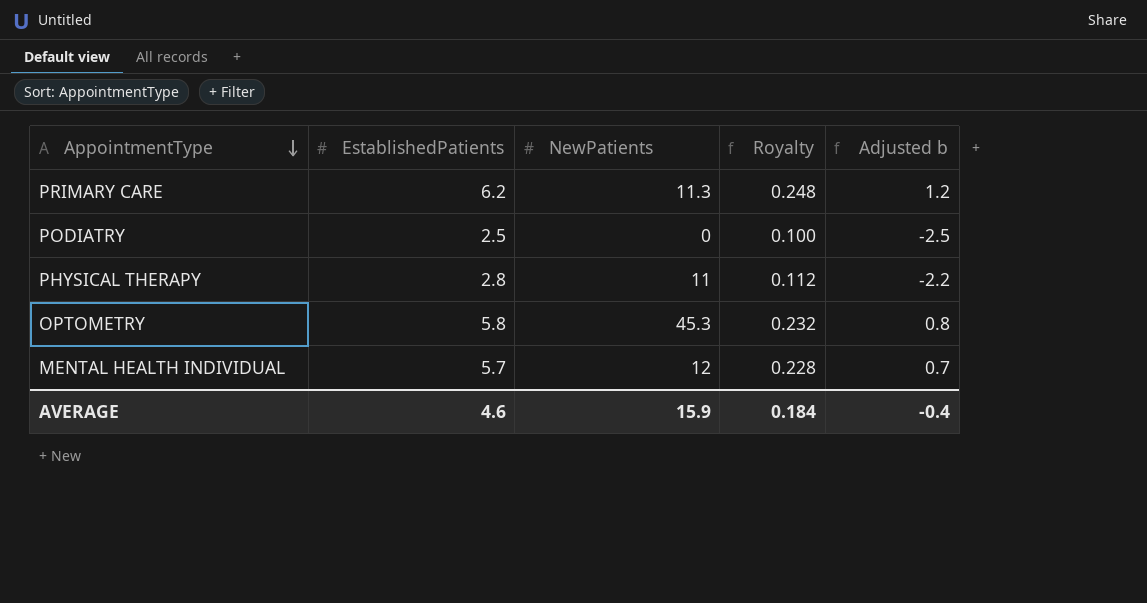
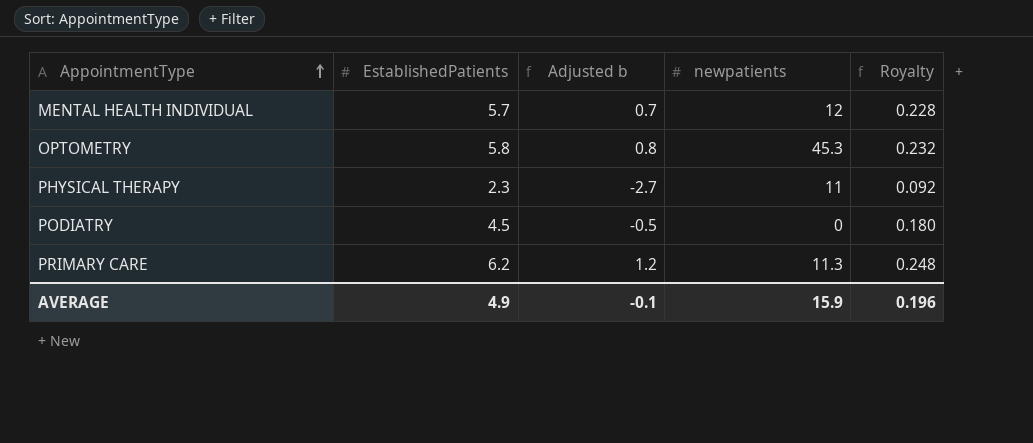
row order: AppointmentType descending -> AppointmentType ascending
column Adjusted b | position: 5 -> 3
column name: NewPatients -> newpatients
PHYSICAL THERAPY | EstablishedPatients: 2.8 -> 2.3
PHYSICAL THERAPY | Adjusted b: -2.2 -> -2.7
PHYSICAL THERAPY | Royalty: 0.112 -> 0.092
PODIATRY | EstablishedPatients: 2.5 -> 4.5
PODIATRY | Adjusted b: -2.5 -> -0.5
PODIATRY | Royalty: 0.100 -> 0.180
AVERAGE | EstablishedPatients: 4.6 -> 4.9
AVERAGE | Adjusted b: -0.4 -> -0.1
AVERAGE | Royalty: 0.184 -> 0.196

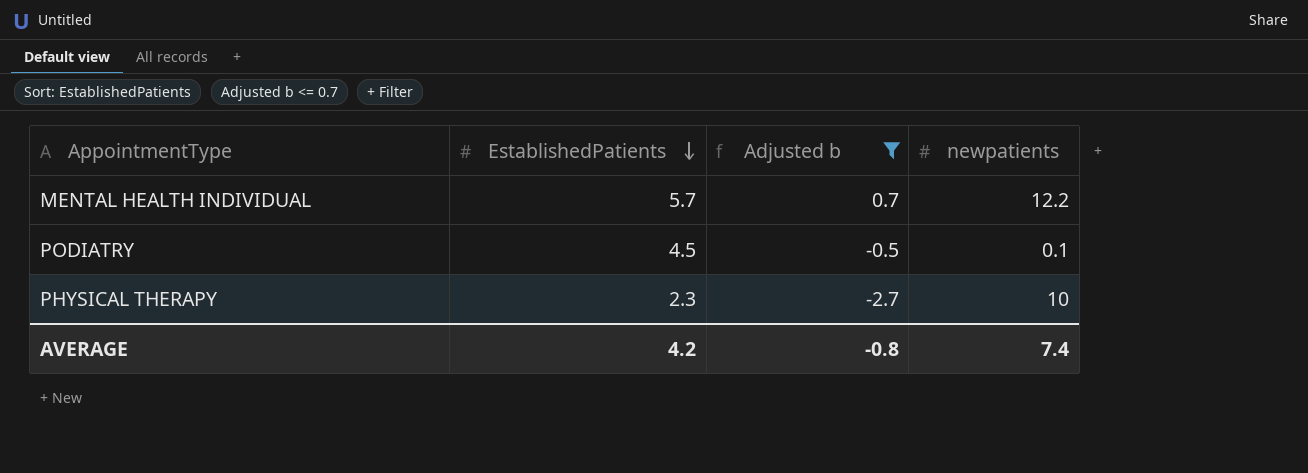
filter: none -> Adjusted b <= 0.7
row order: AppointmentType ascending -> EstablishedPatients descending
column Royalty | formula: [EstablishedPatients] * 0.04 -> none
MENTAL HEALTH INDIVIDUAL | newpatients: 12 -> 12.2
PODIATRY | newpatients: 0 -> 0.1
PHYSICAL THERAPY | newpatients: 11 -> 10
AVERAGE | EstablishedPatients: 4.9 -> 4.2
AVERAGE | Adjusted b: -0.1 -> -0.8
AVERAGE | newpatients: 15.9 -> 7.4

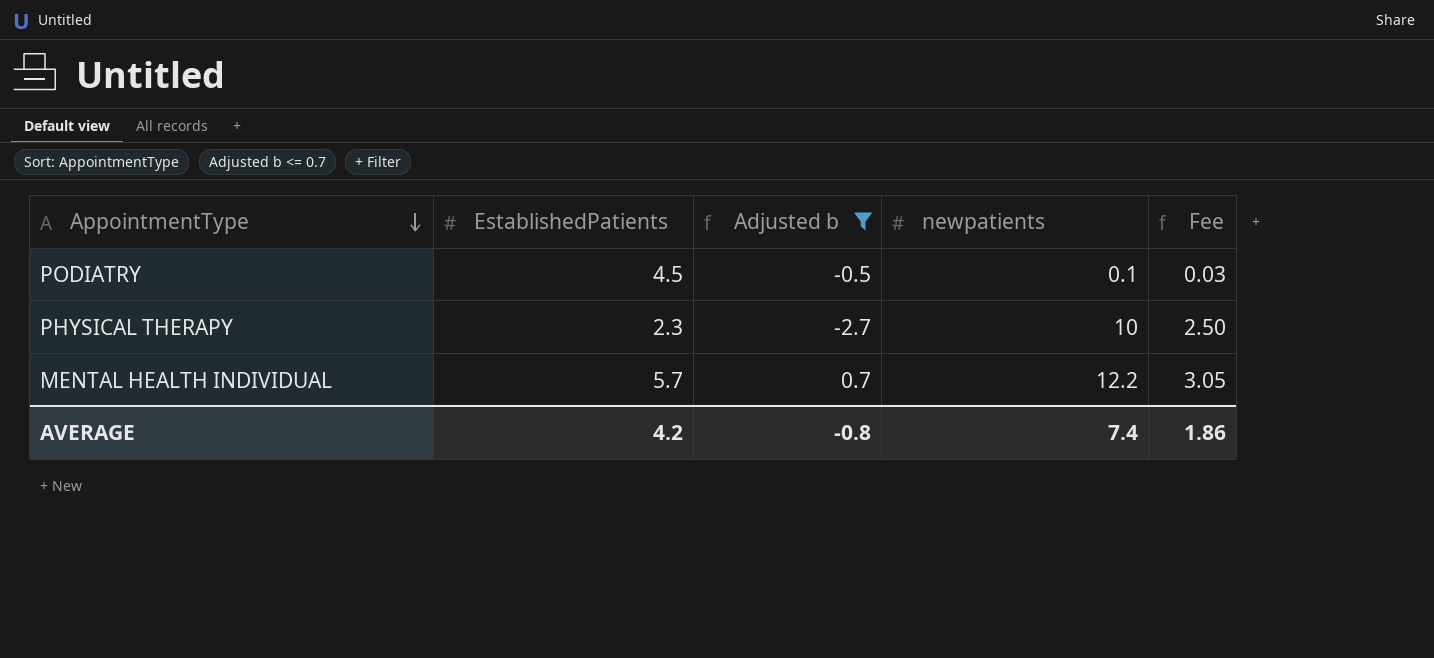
row order: EstablishedPatients descending -> AppointmentType descending
column Fee | formula: none -> [newpatients] * 0.25

